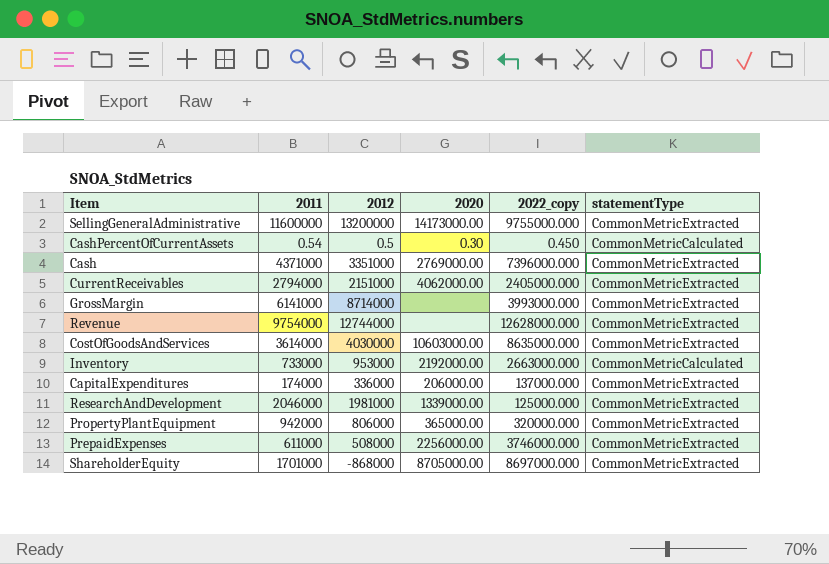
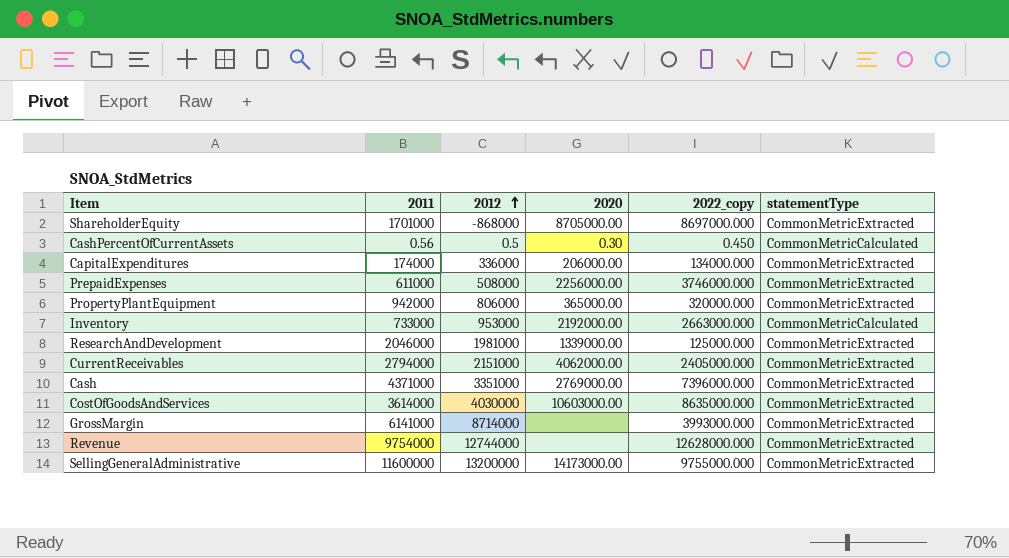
row order: none -> 2012 ascending
CashPercentOfCurrentAssets | 2011: 0.54 -> 0.56
CapitalExpenditures | 2022_copy: 137000.000 -> 134000.000

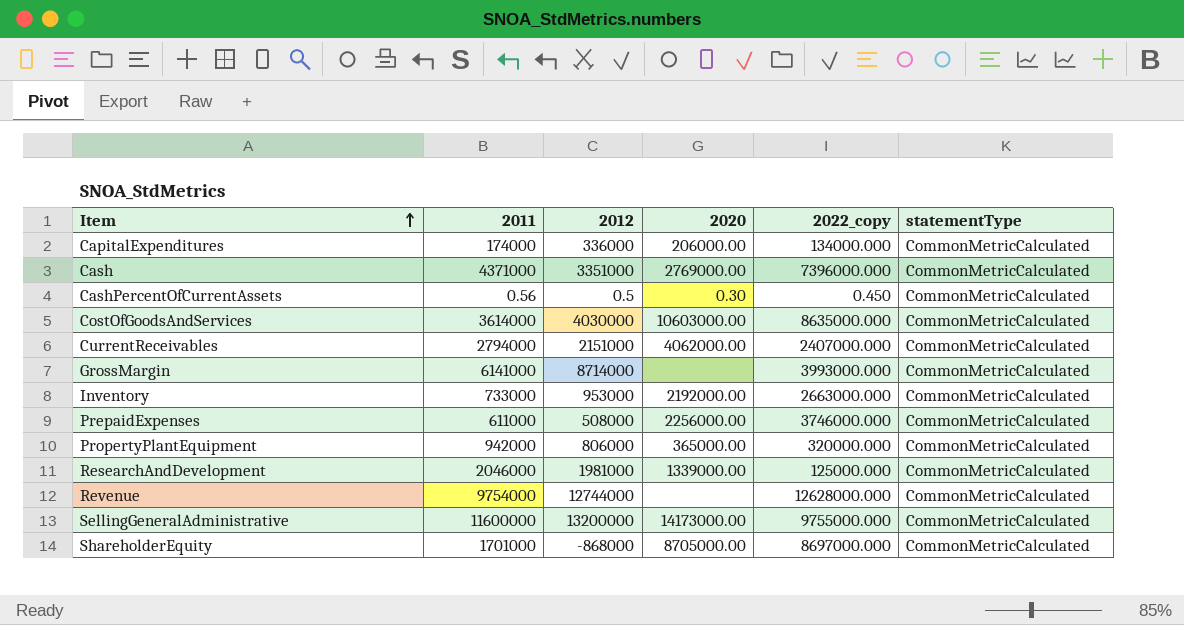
row order: 2012 ascending -> Item ascending
CapitalExpenditures | statementType: CommonMetricExtracted -> CommonMetricCalculated
Cash | statementType: CommonMetricExtracted -> CommonMetricCalculated
CostOfGoodsAndServices | statementType: CommonMetricExtracted -> CommonMetricCalculated
CurrentReceivables | 2022_copy: 2405000.000 -> 2407000.000
CurrentReceivables | statementType: CommonMetricExtracted -> CommonMetricCalculated
GrossMargin | statementType: CommonMetricExtracted -> CommonMetricCalculated
PrepaidExpenses | statementType: CommonMetricExtracted -> CommonMetricCalculated
PropertyPlantEquipment | statementType: CommonMetricExtracted -> CommonMetricCalculated
ResearchAndDevelopment | statementType: CommonMetricExtracted -> CommonMetricCalculated
Revenue | statementType: CommonMetricExtracted -> CommonMetricCalculated
SellingGeneralAdministrative | statementType: CommonMetricExtracted -> CommonMetricCalculated
ShareholderEquity | statementType: CommonMetricExtracted -> CommonMetricCalculated

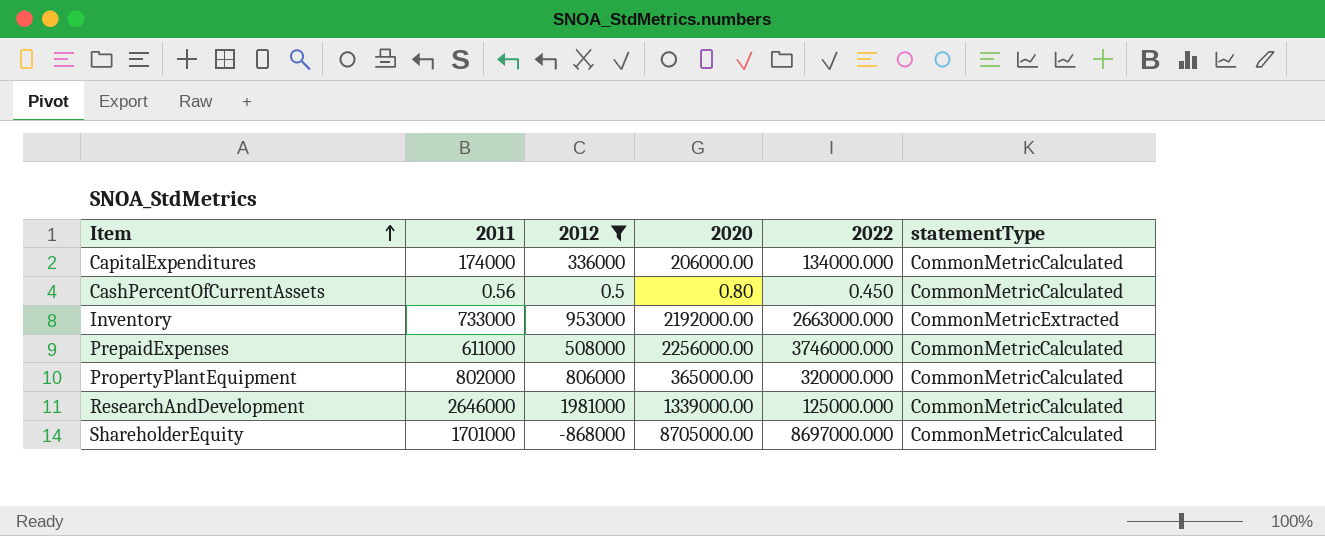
filter: none -> 2012 <= 1981000
column name: 2022_copy -> 2022
CashPercentOfCurrentAssets | 2020: 0.30 -> 0.80
Inventory | statementType: CommonMetricCalculated -> CommonMetricExtracted
PropertyPlantEquipment | 2011: 942000 -> 802000
ResearchAndDevelopment | 2011: 2046000 -> 2646000

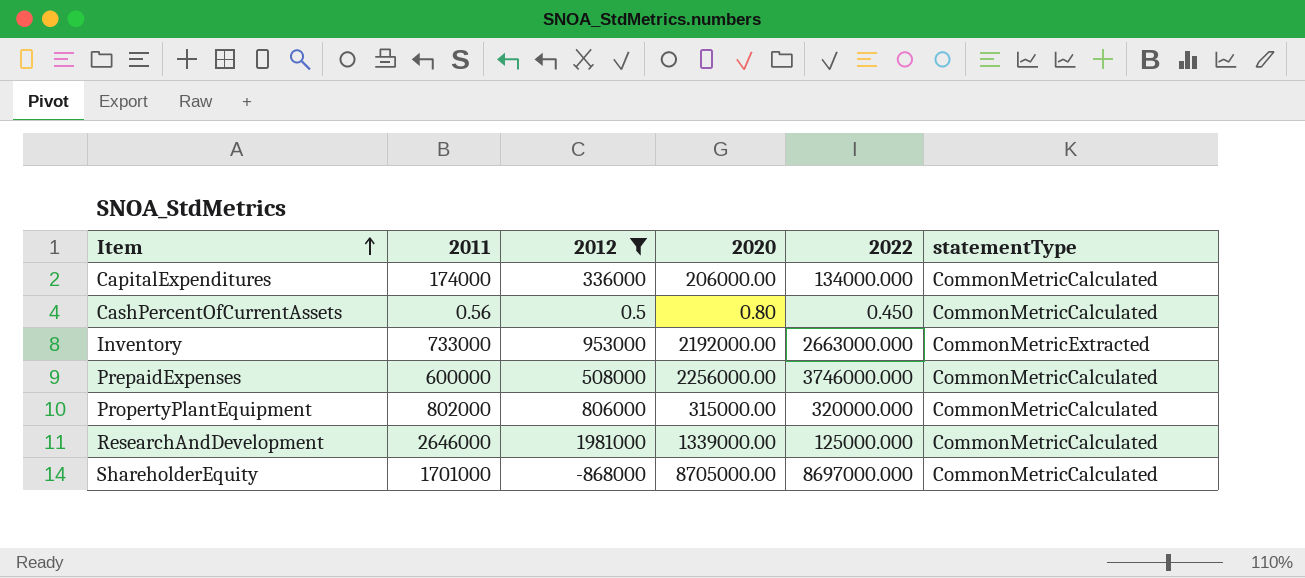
PrepaidExpenses | 2011: 611000 -> 600000
PropertyPlantEquipment | 2020: 365000.00 -> 315000.00

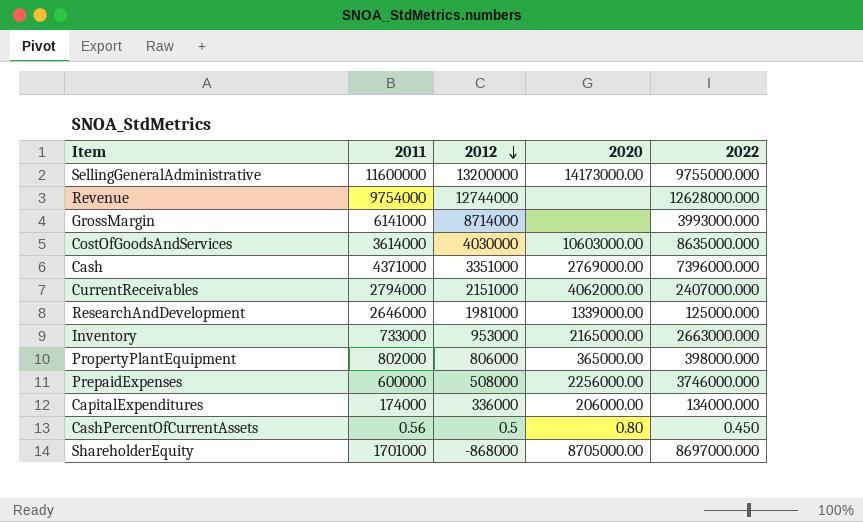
filter: 2012 <= 1981000 -> none
row order: Item ascending -> 2012 descending
column statementType | position: 6 -> none
Inventory | 2020: 2192000.00 -> 2165000.00
PropertyPlantEquipment | 2020: 315000.00 -> 365000.00
PropertyPlantEquipment | 2022: 320000.000 -> 398000.000

